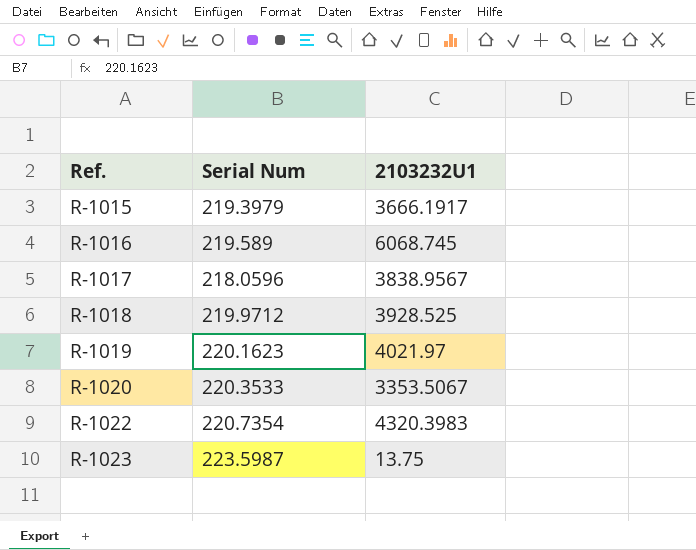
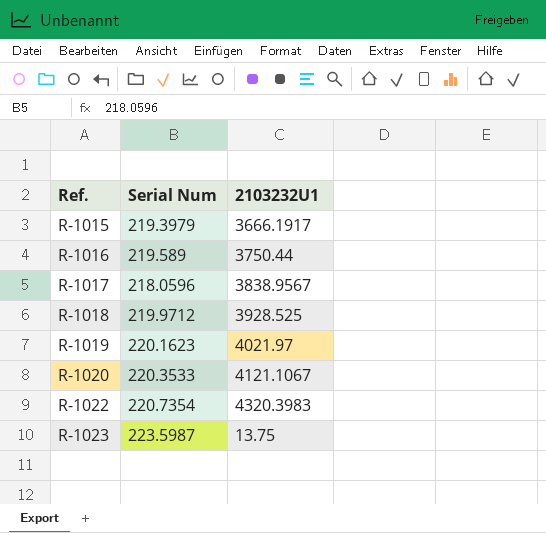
R-1016 | 2103232U1: 6068.745 -> 3750.44
R-1020 | 2103232U1: 3353.5067 -> 4121.1067

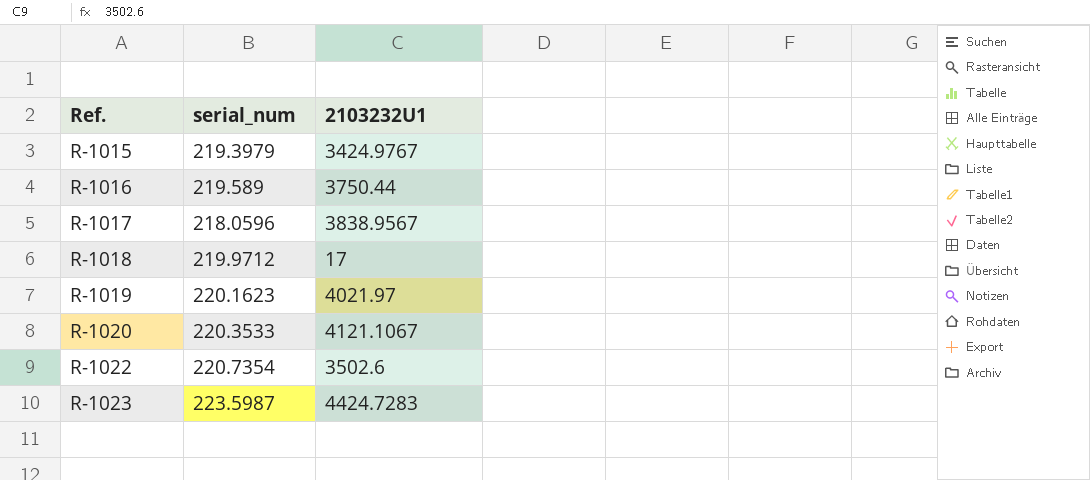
column name: Serial Num -> serial_num
R-1015 | 2103232U1: 3666.1917 -> 3424.9767
R-1018 | 2103232U1: 3928.525 -> 17
R-1022 | 2103232U1: 4320.3983 -> 3502.6
R-1023 | 2103232U1: 13.75 -> 4424.7283

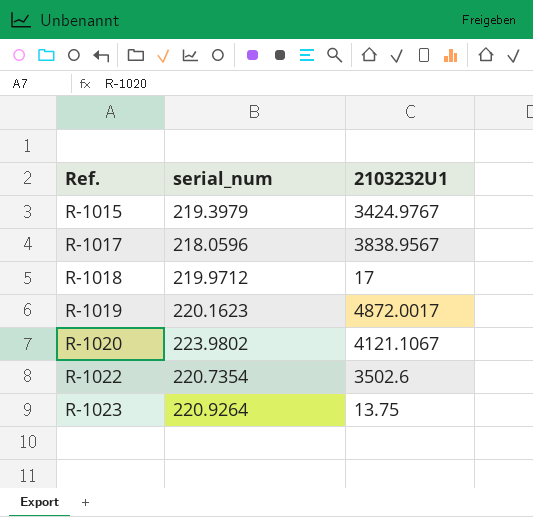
row R-1016: 219.589 | 3750.44 -> none
R-1019 | 2103232U1: 4021.97 -> 4872.0017
R-1020 | serial_num: 220.3533 -> 223.9802
R-1023 | serial_num: 223.5987 -> 220.9264
R-1023 | 2103232U1: 4424.7283 -> 13.75

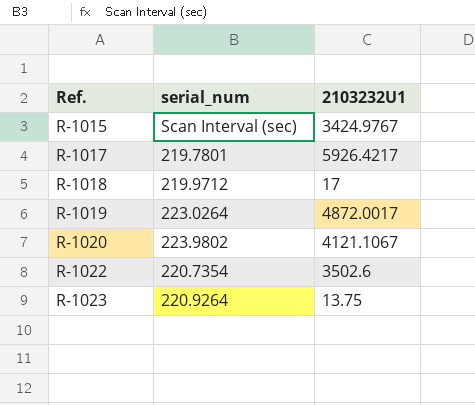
R-1015 | serial_num: 219.3979 -> Scan Interval (sec)
R-1017 | serial_num: 218.0596 -> 219.7801
R-1017 | 2103232U1: 3838.9567 -> 5926.4217
R-1019 | serial_num: 220.1623 -> 223.0264

